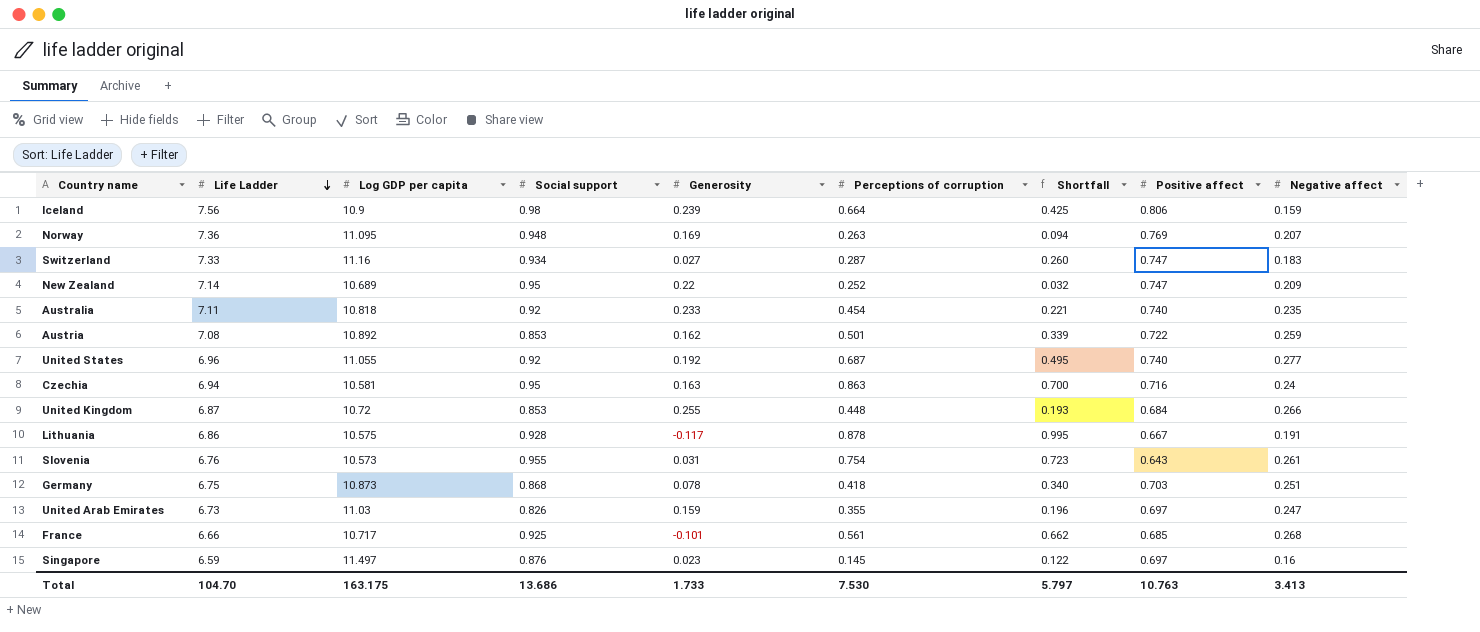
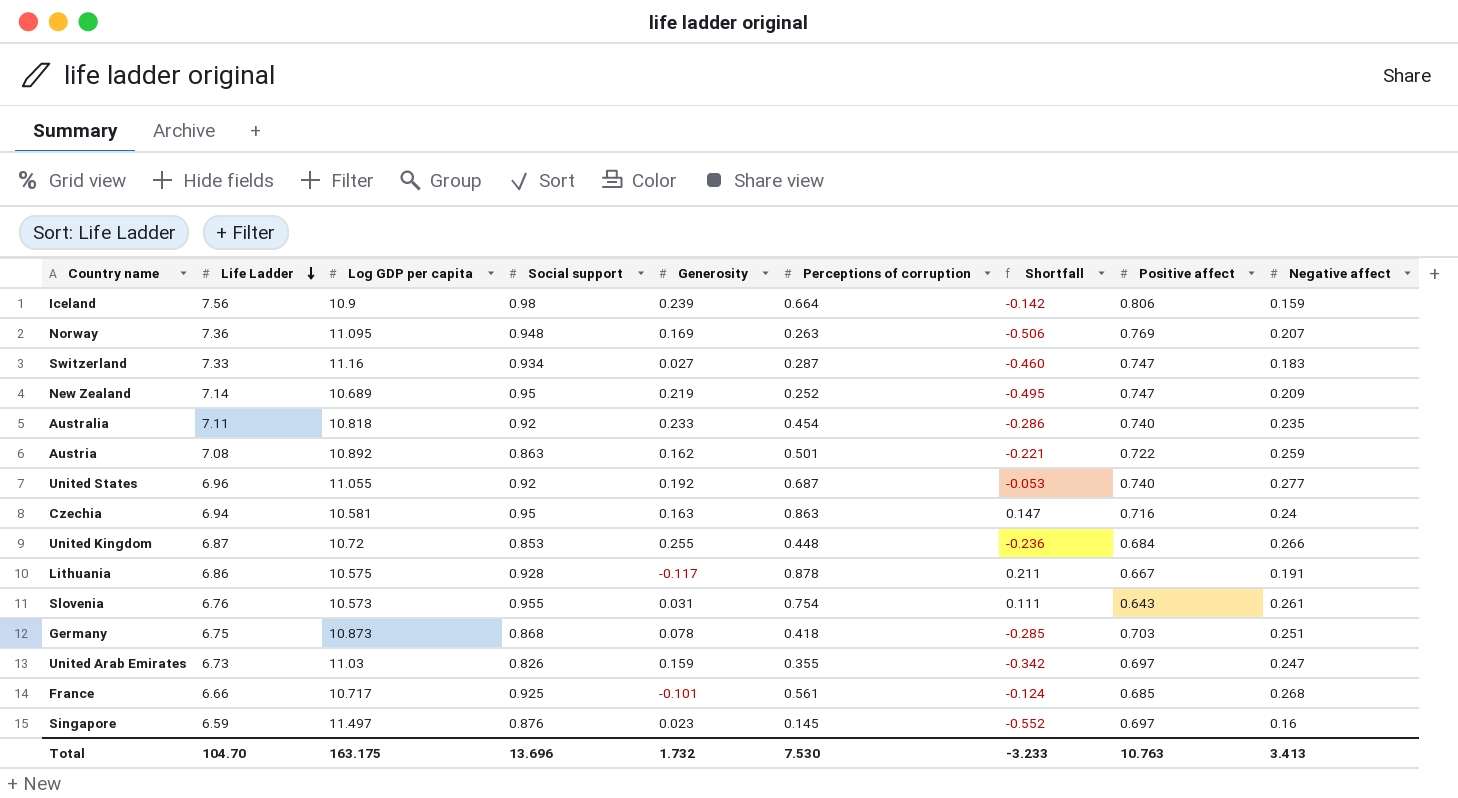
column Shortfall | formula: [Perceptions of corruption] - [Generosity] -> [Perceptions of corruption] - [Positive affect]
New Zealand | Generosity: 0.22 -> 0.219
Austria | Social support: 0.853 -> 0.863
Total | Social support: 13.686 -> 13.696
Total | Generosity: 1.733 -> 1.732
Total | Shortfall: 5.797 -> -3.233

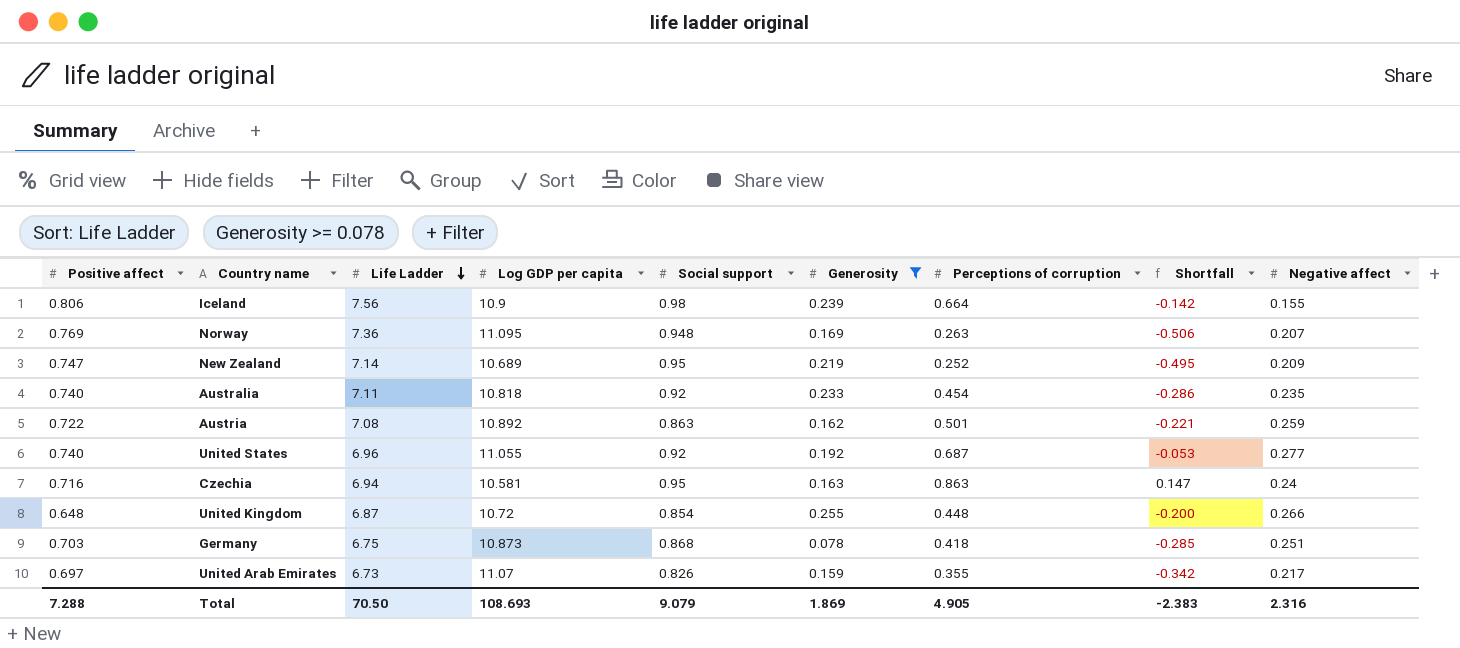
filter: none -> Generosity >= 0.078
column Positive affect | position: 8 -> 1
Iceland | Negative affect: 0.159 -> 0.155
United Kingdom | Positive affect: 0.684 -> 0.648
United Kingdom | Social support: 0.853 -> 0.854
United Kingdom | Shortfall: -0.236 -> -0.200
United Arab Emirates | Log GDP per capita: 11.03 -> 11.07
United Arab Emirates | Negative affect: 0.247 -> 0.217
Total | Positive affect: 10.763 -> 7.288
Total | Life Ladder: 104.70 -> 70.50
Total | Log GDP per capita: 163.175 -> 108.693
Total | Social support: 13.696 -> 9.079
Total | Generosity: 1.732 -> 1.869
Total | Perceptions of corruption: 7.530 -> 4.905
Total | Shortfall: -3.233 -> -2.383
Total | Negative affect: 3.413 -> 2.316

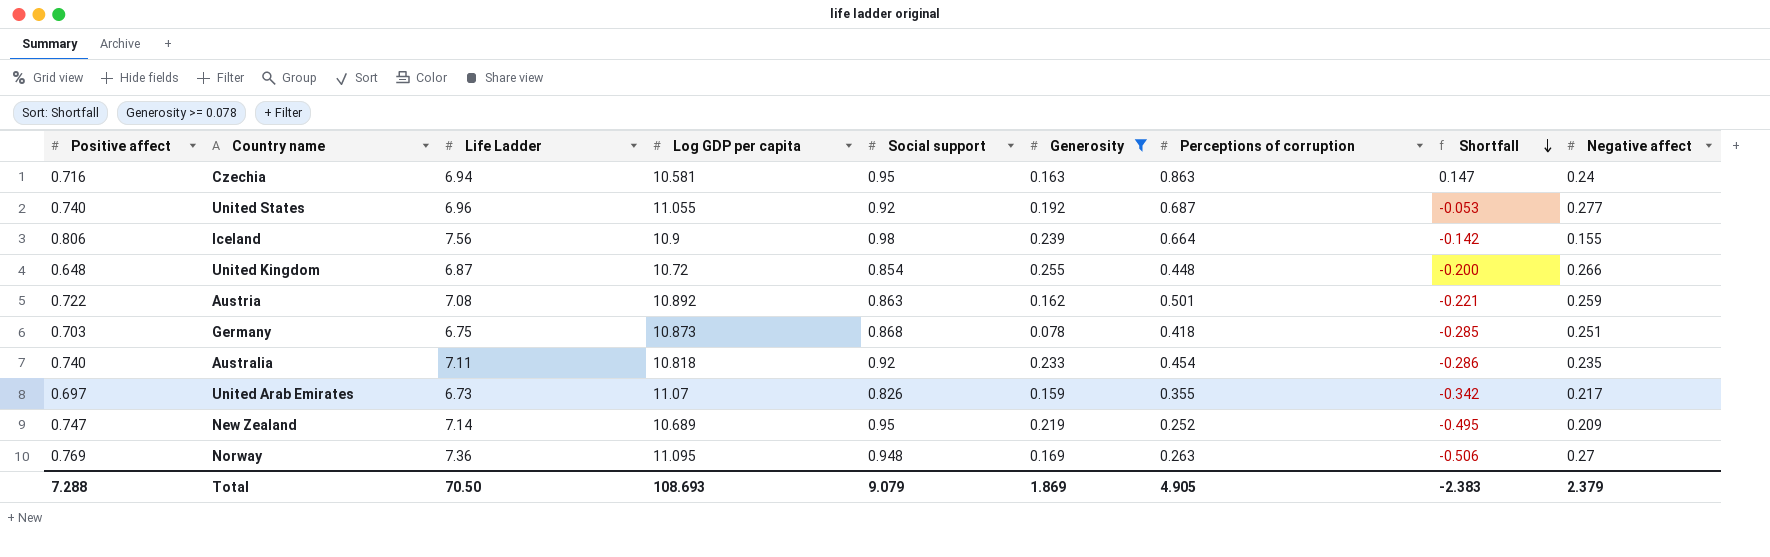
row order: Life Ladder descending -> Shortfall descending
Norway | Negative affect: 0.207 -> 0.27
Total | Negative affect: 2.316 -> 2.379

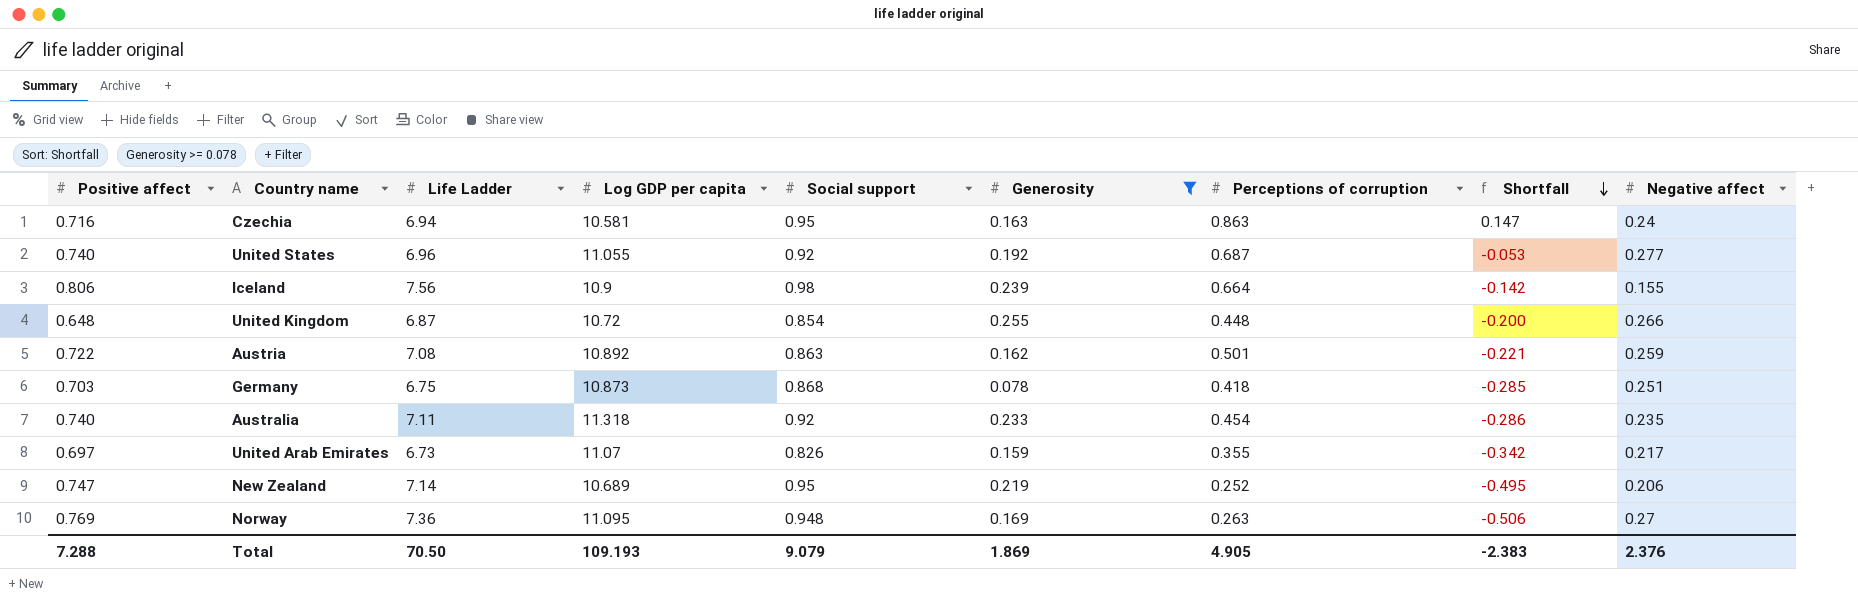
Australia | Log GDP per capita: 10.818 -> 11.318
New Zealand | Negative affect: 0.209 -> 0.206
Total | Log GDP per capita: 108.693 -> 109.193
Total | Negative affect: 2.379 -> 2.376

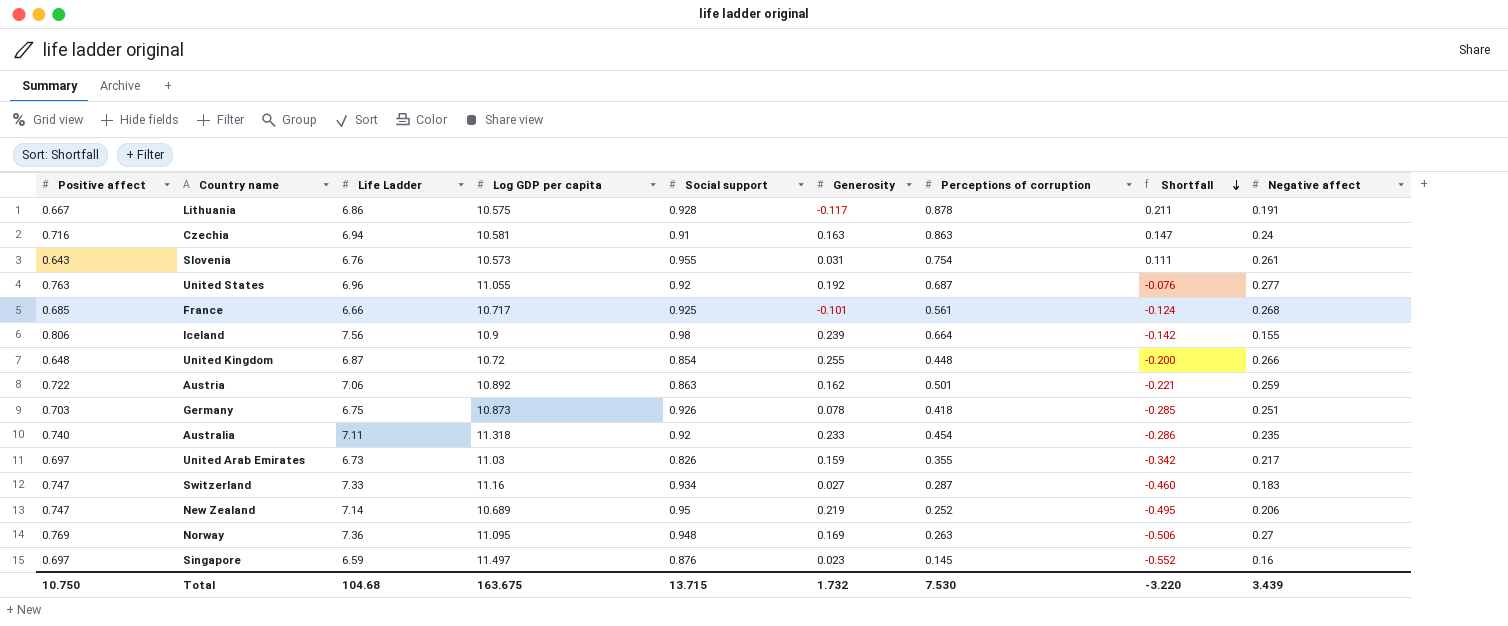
filter: Generosity >= 0.078 -> none
Czechia | Social support: 0.95 -> 0.91
United States | Positive affect: 0.740 -> 0.763
United States | Shortfall: -0.053 -> -0.076
Austria | Life Ladder: 7.08 -> 7.06
Germany | Social support: 0.868 -> 0.926
United Arab Emirates | Log GDP per capita: 11.07 -> 11.03
Total | Positive affect: 7.288 -> 10.750
Total | Life Ladder: 70.50 -> 104.68
Total | Log GDP per capita: 109.193 -> 163.675
Total | Social support: 9.079 -> 13.715
Total | Generosity: 1.869 -> 1.732
Total | Perceptions of corruption: 4.905 -> 7.530
Total | Shortfall: -2.383 -> -3.220
Total | Negative affect: 2.376 -> 3.439

